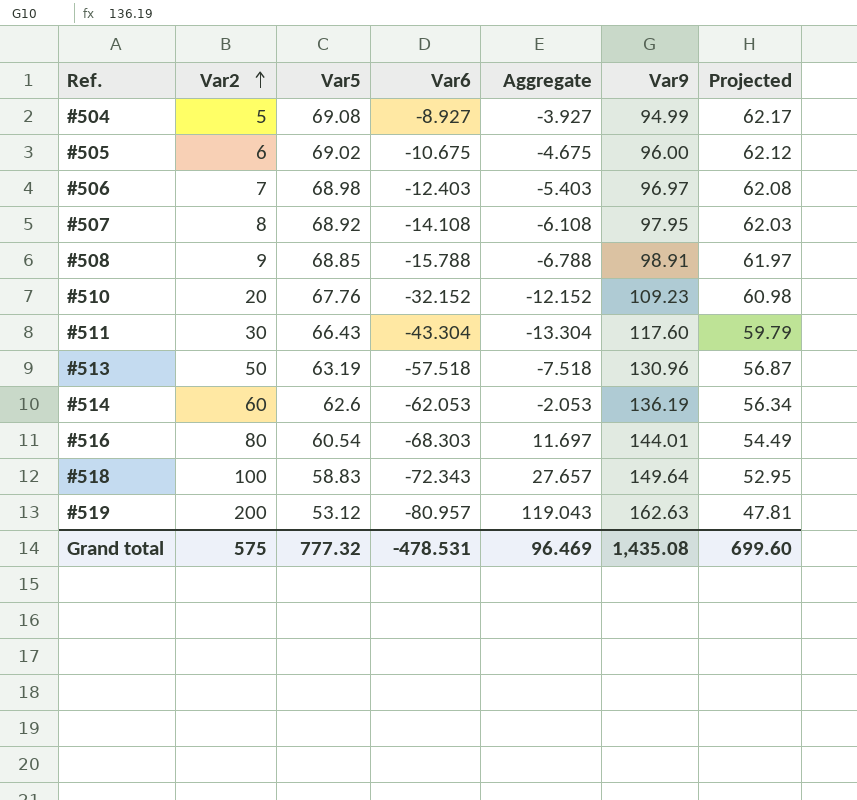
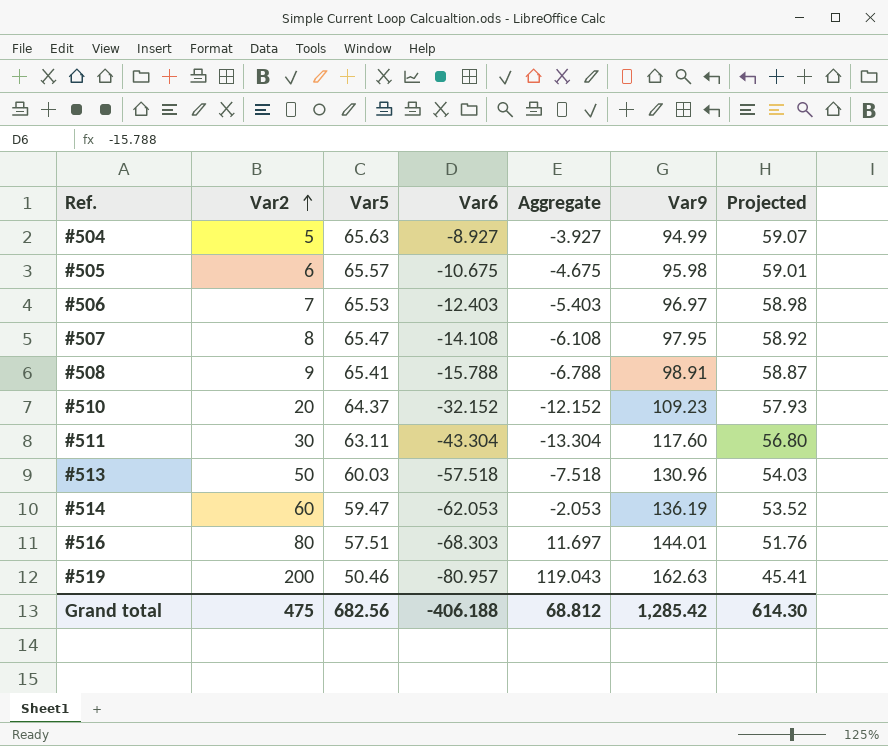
row #518: 100 | 58.83 | -72.343 | 27.657 | 149.64 | 52.95 -> none
#504 | Var5: 69.08 -> 65.63
#504 | Projected: 62.17 -> 59.07
#505 | Var5: 69.02 -> 65.57
#505 | Var9: 96.00 -> 95.98
#505 | Projected: 62.12 -> 59.01
#506 | Var5: 68.98 -> 65.53
#506 | Projected: 62.08 -> 58.98
#507 | Var5: 68.92 -> 65.47
#507 | Projected: 62.03 -> 58.92
#508 | Var5: 68.85 -> 65.41
#508 | Projected: 61.97 -> 58.87
#510 | Var5: 67.76 -> 64.37
#510 | Projected: 60.98 -> 57.93
#511 | Var5: 66.43 -> 63.11
#511 | Projected: 59.79 -> 56.80
#513 | Var5: 63.19 -> 60.03
#513 | Projected: 56.87 -> 54.03
#514 | Var5: 62.6 -> 59.47
#514 | Projected: 56.34 -> 53.52
#516 | Var5: 60.54 -> 57.51
#516 | Projected: 54.49 -> 51.76
#519 | Var5: 53.12 -> 50.46
#519 | Projected: 47.81 -> 45.41
Grand total | Var2: 575 -> 475
Grand total | Var5: 777.32 -> 682.56
Grand total | Var6: -478.531 -> -406.188
Grand total | Aggregate: 96.469 -> 68.812
Grand total | Var9: 1,435.08 -> 1,285.42
Grand total | Projected: 699.60 -> 614.30

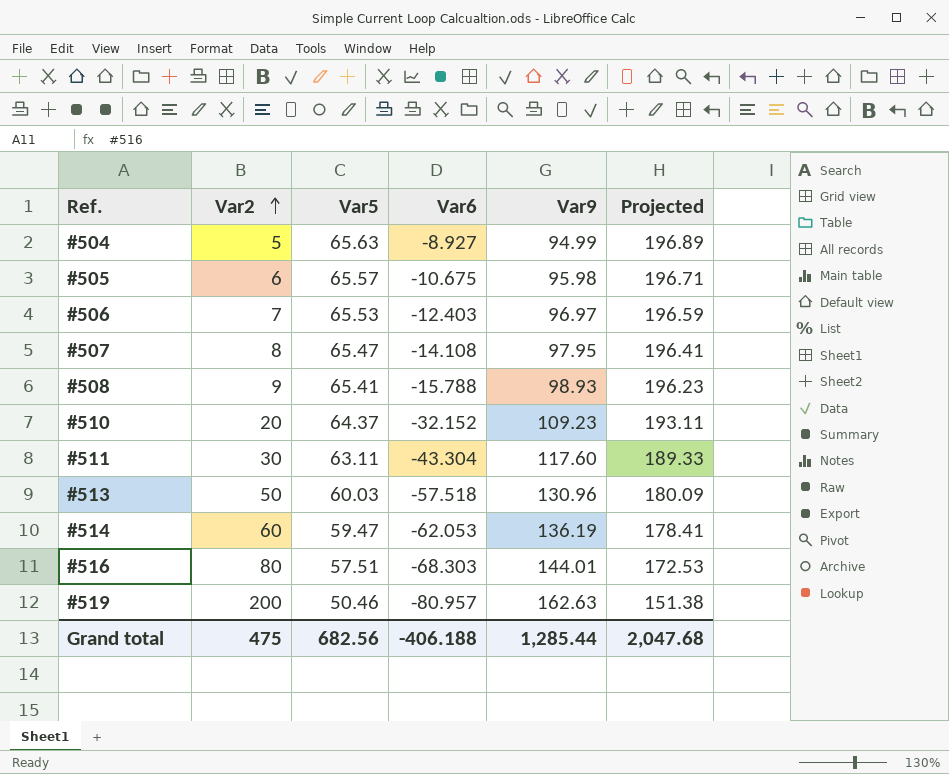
column Aggregate | formula: [Var2] + [Var6] -> none
column Projected | formula: [Var5] * 0.9 -> [Var5] * 3
#508 | Var9: 98.91 -> 98.93
Grand total | Var9: 1,285.42 -> 1,285.44
Grand total | Projected: 614.30 -> 2,047.68

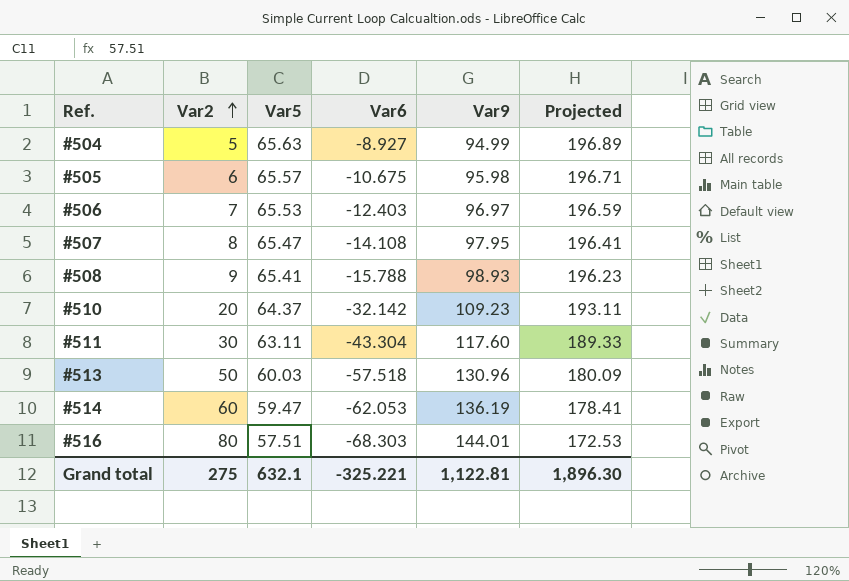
row #519: 200 | 50.46 | -80.957 | 162.63 | 151.38 -> none
#510 | Var6: -32.152 -> -32.142
Grand total | Var2: 475 -> 275
Grand total | Var5: 682.56 -> 632.1
Grand total | Var6: -406.188 -> -325.221
Grand total | Var9: 1,285.44 -> 1,122.81
Grand total | Projected: 2,047.68 -> 1,896.30

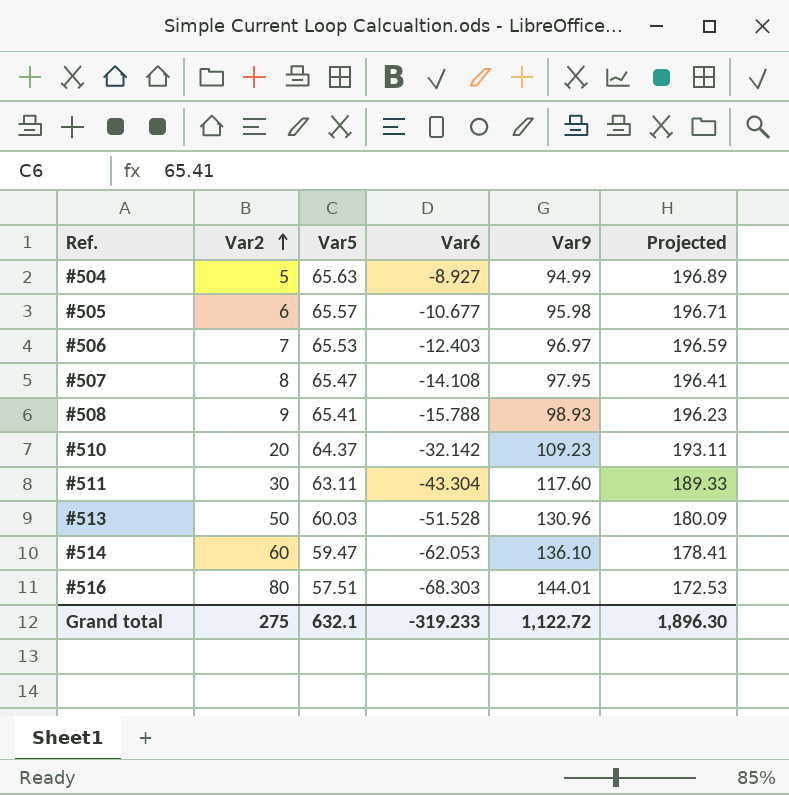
#505 | Var6: -10.675 -> -10.677
#513 | Var6: -57.518 -> -51.528
#514 | Var9: 136.19 -> 136.10
Grand total | Var6: -325.221 -> -319.233
Grand total | Var9: 1,122.81 -> 1,122.72

